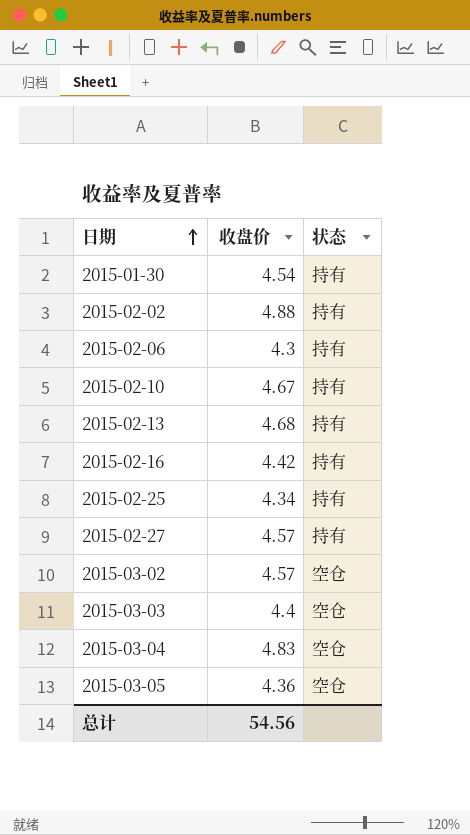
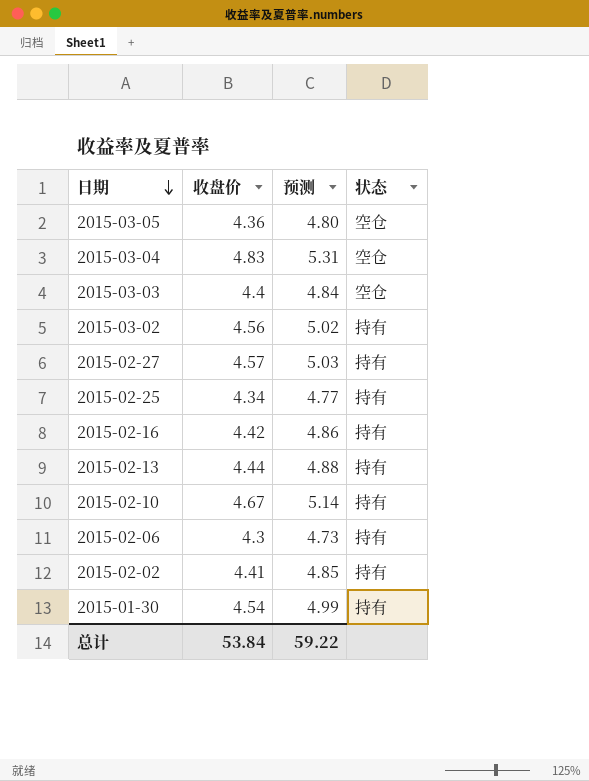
row order: 日期 ascending -> 日期 descending
column 预测 | formula: none -> [收盘价] * 1.1
2015-03-02 | 收盘价: 4.57 -> 4.56
2015-03-02 | 状态: 空仓 -> 持有
2015-02-13 | 收盘价: 4.68 -> 4.44
2015-02-02 | 收盘价: 4.88 -> 4.41
总计 | 收盘价: 54.56 -> 53.84

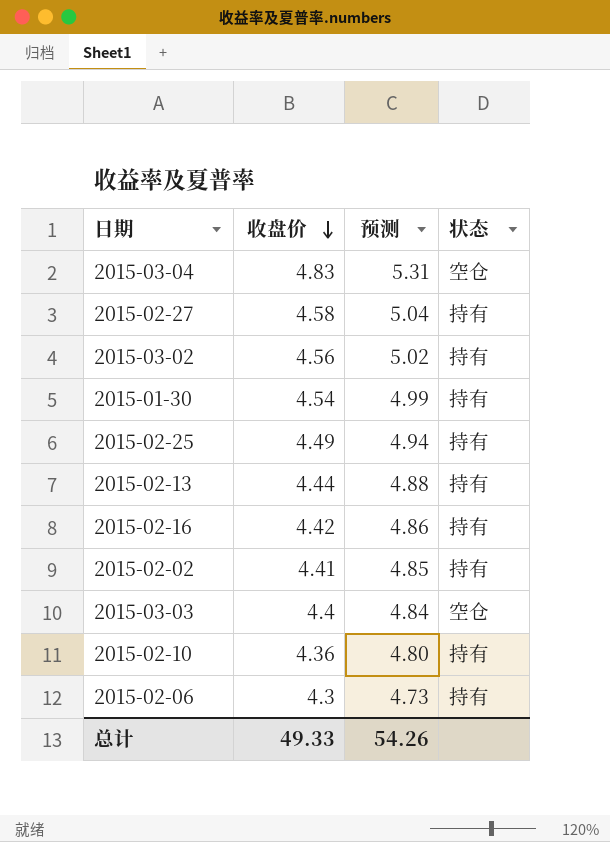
row order: 日期 descending -> 收盘价 descending
row 2015-03-05: 4.36 | 4.80 | 空仓 -> none
2015-02-27 | 收盘价: 4.57 -> 4.58
2015-02-27 | 预测: 5.03 -> 5.04
2015-02-25 | 收盘价: 4.34 -> 4.49
2015-02-25 | 预测: 4.77 -> 4.94
2015-02-10 | 收盘价: 4.67 -> 4.36
2015-02-10 | 预测: 5.14 -> 4.80
总计 | 收盘价: 53.84 -> 49.33
总计 | 预测: 59.22 -> 54.26

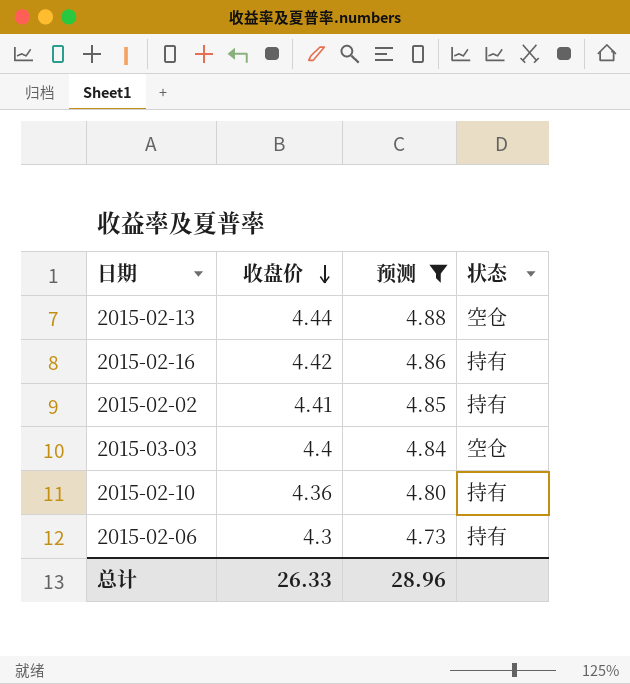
filter: none -> 预测 <= 4.88
2015-02-13 | 状态: 持有 -> 空仓
总计 | 收盘价: 49.33 -> 26.33
总计 | 预测: 54.26 -> 28.96

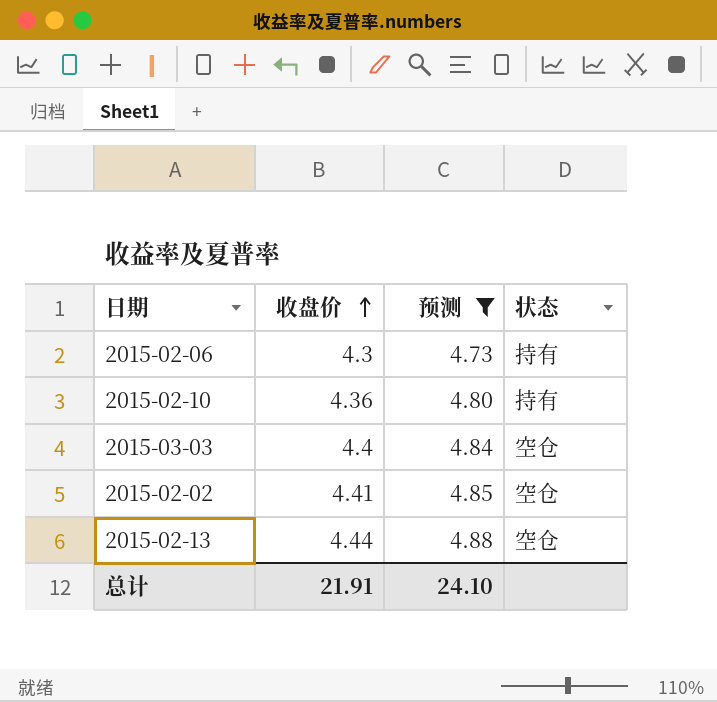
row order: 收盘价 descending -> 收盘价 ascending
row 2015-02-16: 4.42 | 4.86 | 持有 -> none
2015-02-02 | 状态: 持有 -> 空仓
总计 | 收盘价: 26.33 -> 21.91
总计 | 预测: 28.96 -> 24.10

